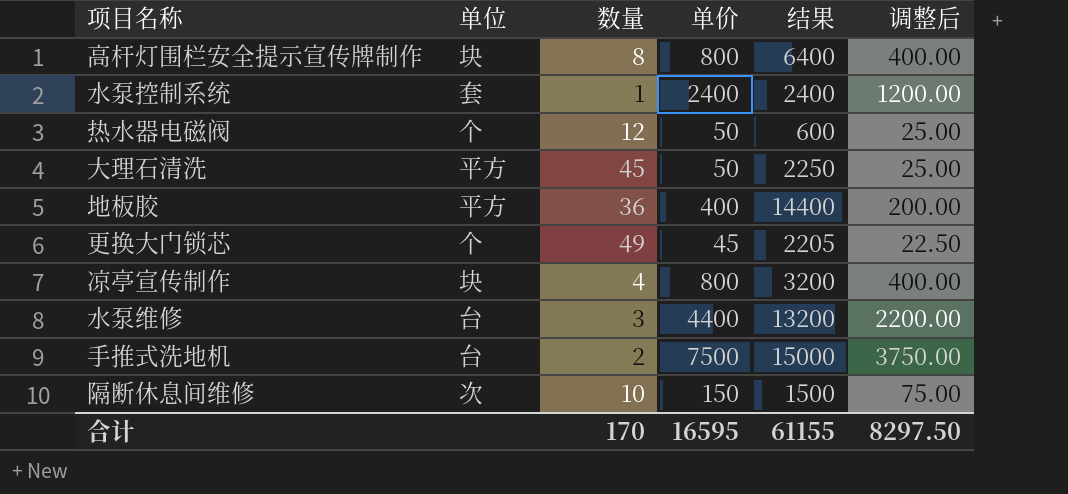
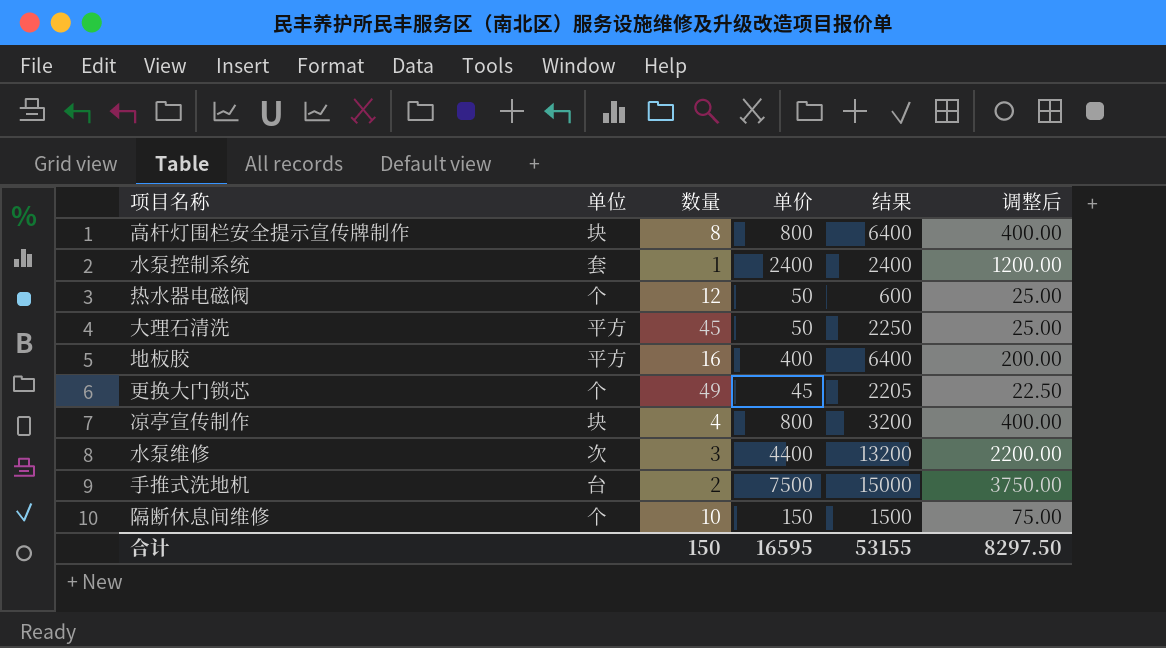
地板胶 | 数量: 36 -> 16
地板胶 | 结果: 14400 -> 6400
水泵维修 | 单位: 台 -> 次
隔断休息间维修 | 单位: 次 -> 个
合计 | 数量: 170 -> 150
合计 | 结果: 61155 -> 53155

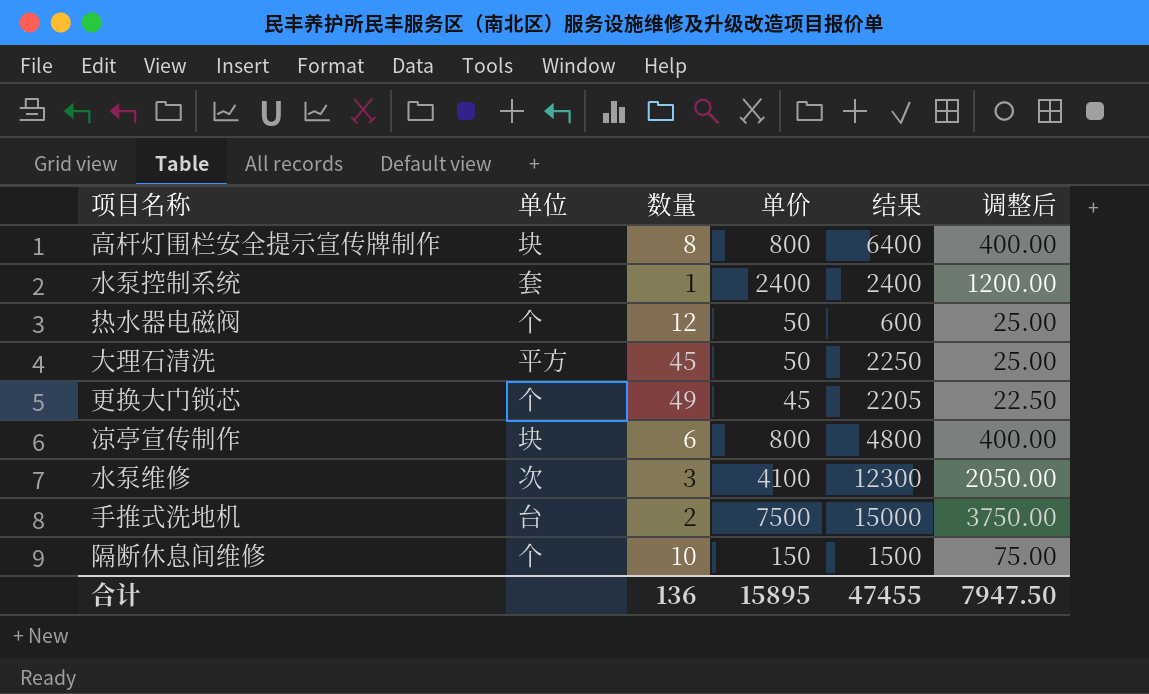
row 地板胶: 平方 | 16 | 400 | 6400 | 200.00 -> none
凉亭宣传制作 | 数量: 4 -> 6
凉亭宣传制作 | 结果: 3200 -> 4800
水泵维修 | 单价: 4400 -> 4100
水泵维修 | 结果: 13200 -> 12300
水泵维修 | 调整后: 2200.00 -> 2050.00
合计 | 数量: 150 -> 136
合计 | 单价: 16595 -> 15895
合计 | 结果: 53155 -> 47455
合计 | 调整后: 8297.50 -> 7947.50

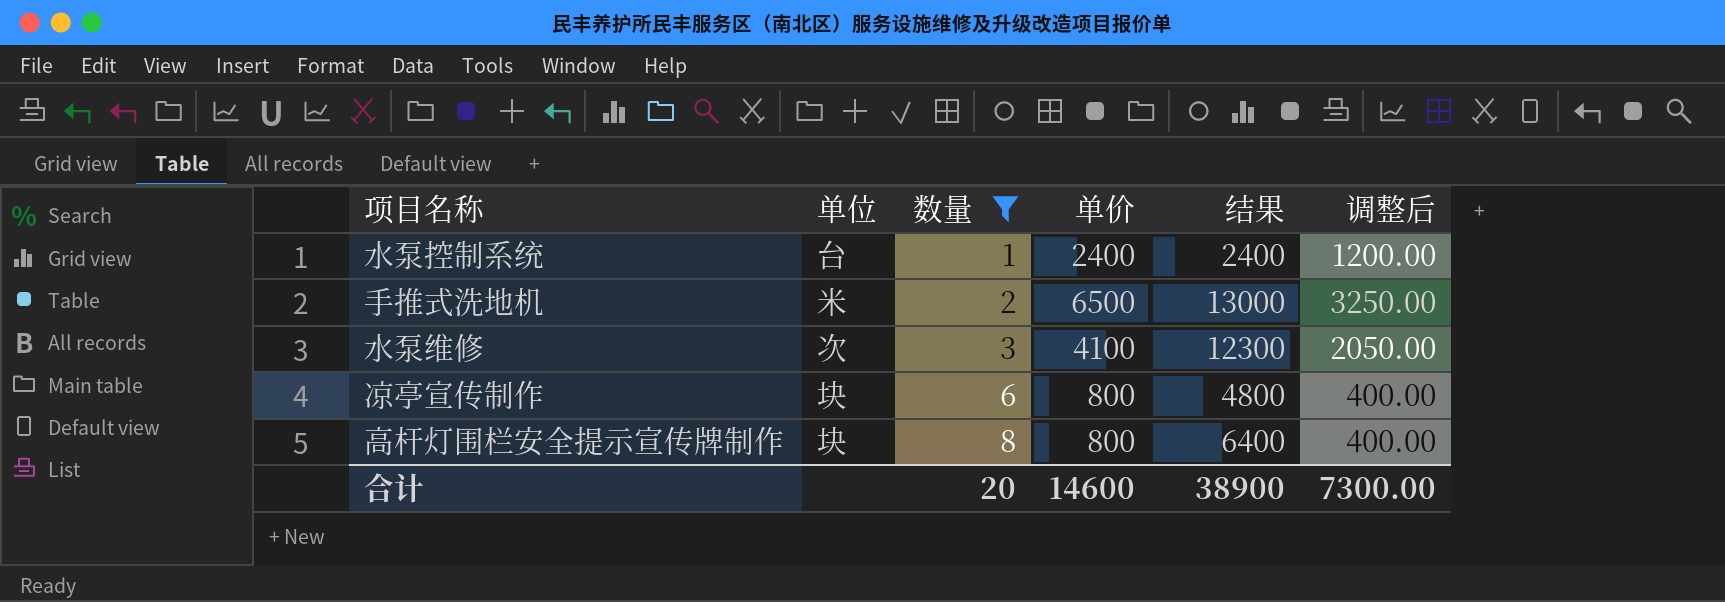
filter: none -> 数量 <= 8
row order: none -> 数量 ascending
水泵控制系统 | 单位: 套 -> 台
手推式洗地机 | 单位: 台 -> 米
手推式洗地机 | 单价: 7500 -> 6500
手推式洗地机 | 结果: 15000 -> 13000
手推式洗地机 | 调整后: 3750.00 -> 3250.00
合计 | 数量: 136 -> 20
合计 | 单价: 15895 -> 14600
合计 | 结果: 47455 -> 38900
合计 | 调整后: 7947.50 -> 7300.00

